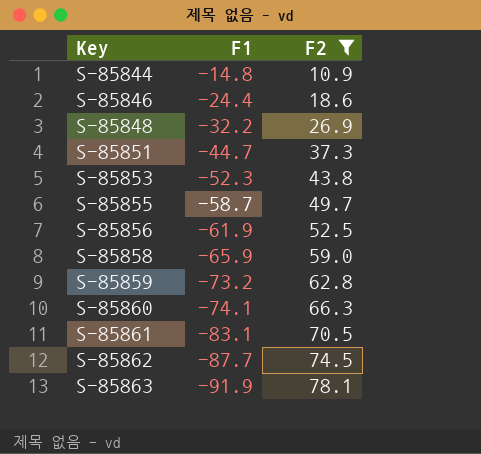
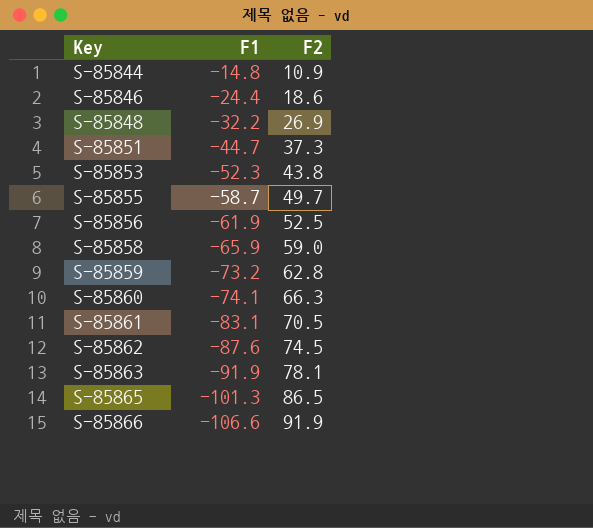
filter: F2 <= 78.1 -> none
S-85862 | F1: -87.7 -> -87.6

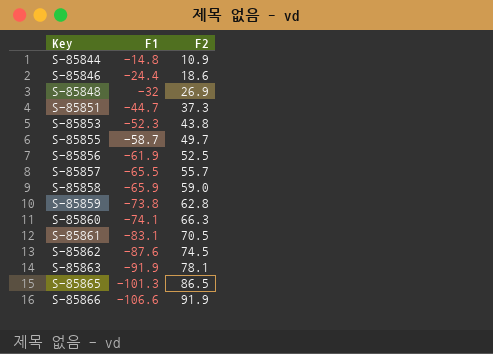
S-85848 | F1: -32.2 -> -32
row S-85857: none -> -65.5 | 55.7
S-85859 | F1: -73.2 -> -73.8

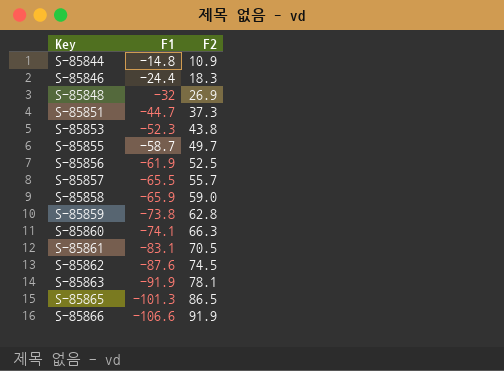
S-85846 | F2: 18.6 -> 18.3

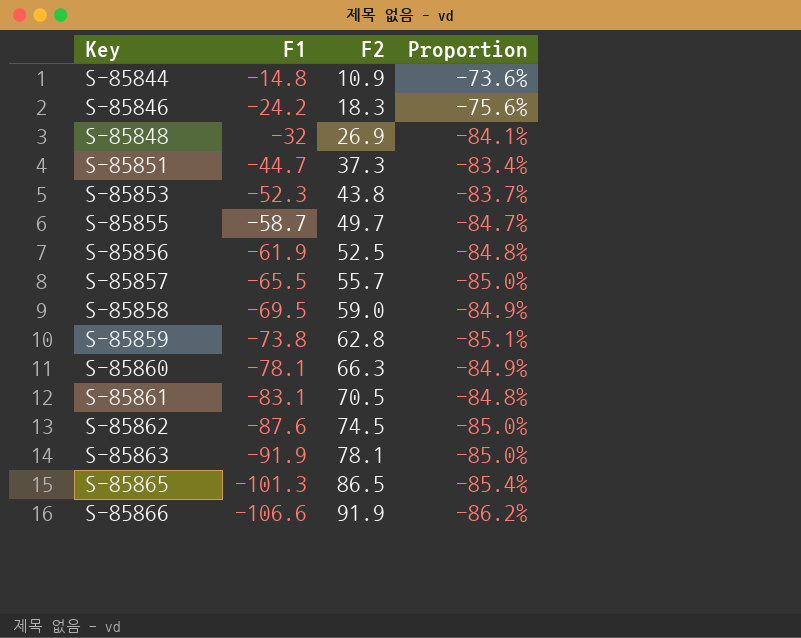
column Proportion | formula: none -> [F2] / [F1]
S-85846 | F1: -24.4 -> -24.2
S-85858 | F1: -65.9 -> -69.5
S-85860 | F1: -74.1 -> -78.1

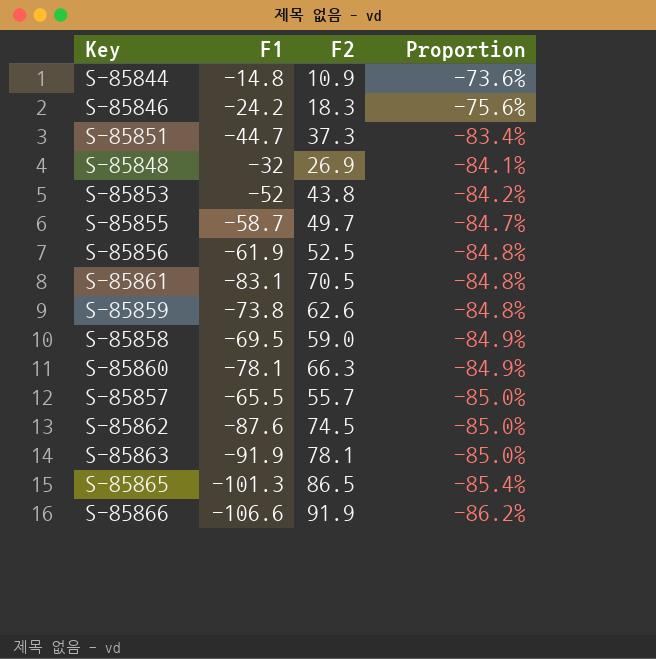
row order: Key ascending -> Proportion descending
S-85853 | F1: -52.3 -> -52
S-85853 | Proportion: -83.7% -> -84.2%
S-85859 | F2: 62.8 -> 62.6
S-85859 | Proportion: -85.1% -> -84.8%

